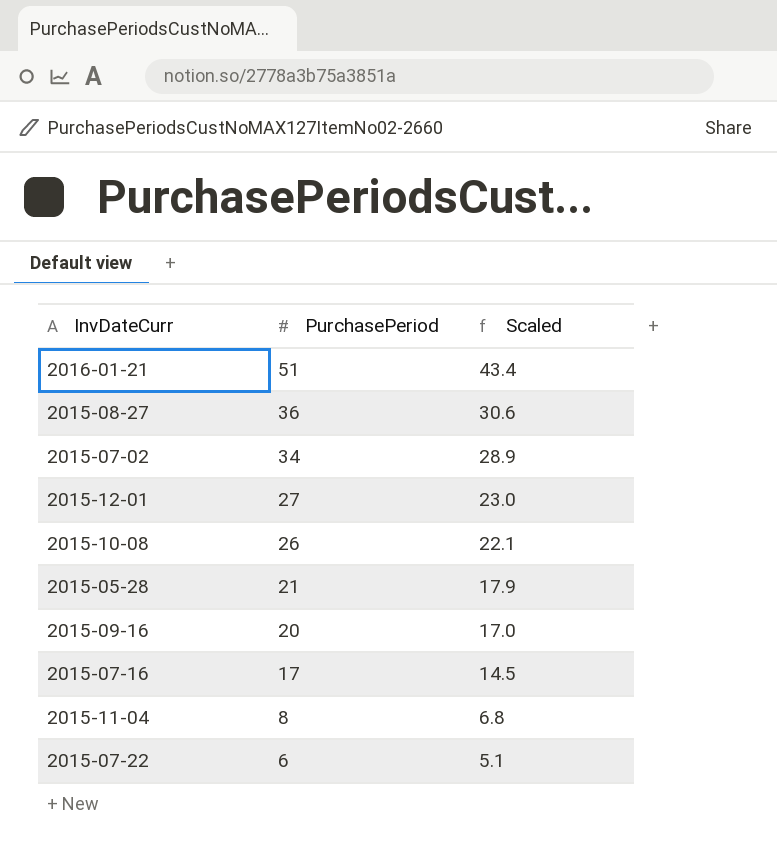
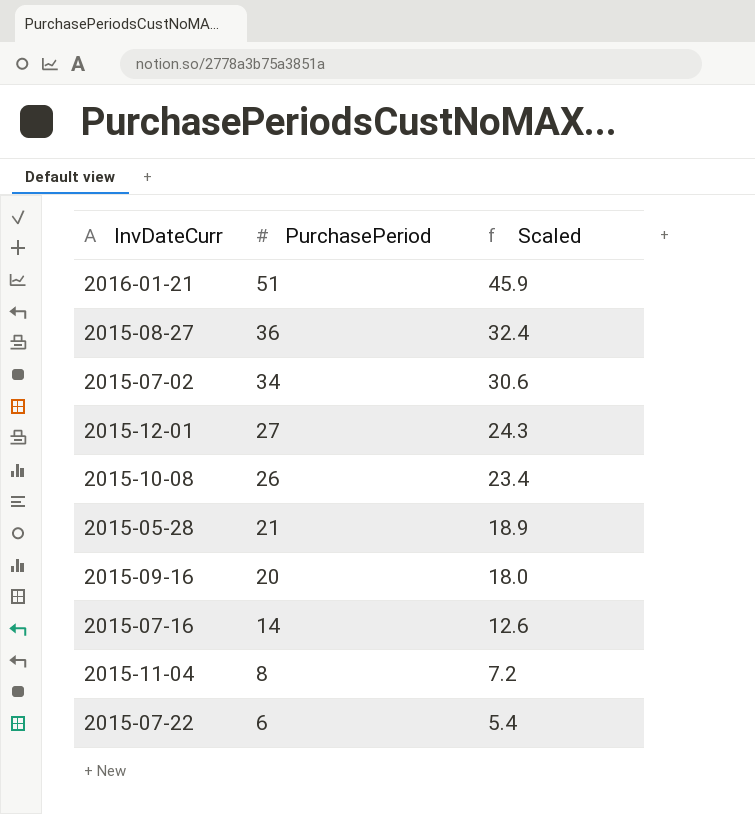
column Scaled | formula: [PurchasePeriod] * 0.85 -> [PurchasePeriod] * 0.9
2015-07-16 | PurchasePeriod: 17 -> 14

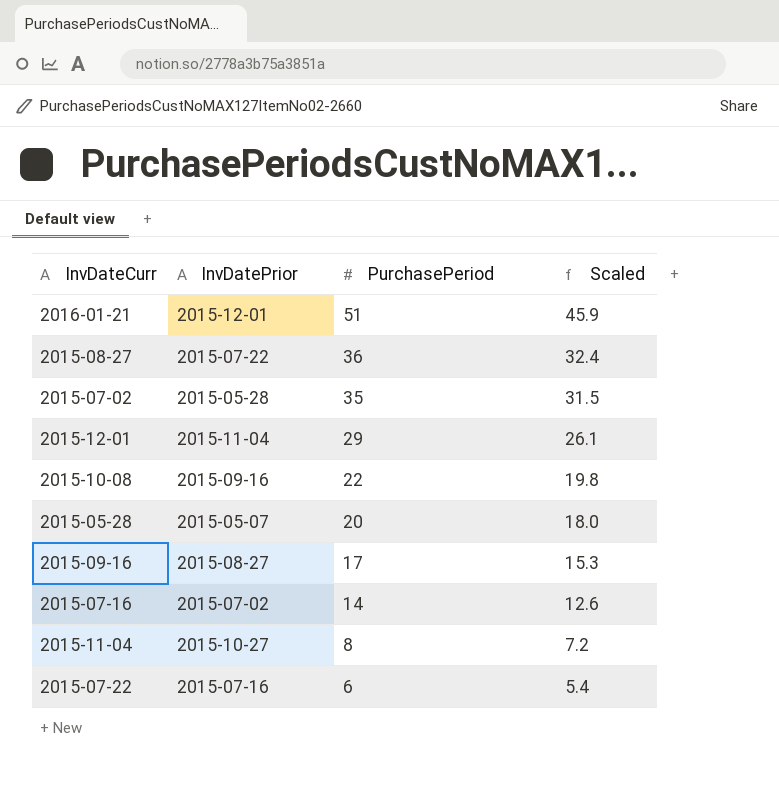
column InvDatePrior | position: none -> 2
2015-07-02 | PurchasePeriod: 34 -> 35
2015-07-02 | Scaled: 30.6 -> 31.5
2015-12-01 | PurchasePeriod: 27 -> 29
2015-12-01 | Scaled: 24.3 -> 26.1
2015-10-08 | PurchasePeriod: 26 -> 22
2015-10-08 | Scaled: 23.4 -> 19.8
2015-05-28 | PurchasePeriod: 21 -> 20
2015-05-28 | Scaled: 18.9 -> 18.0
2015-09-16 | PurchasePeriod: 20 -> 17
2015-09-16 | Scaled: 18.0 -> 15.3

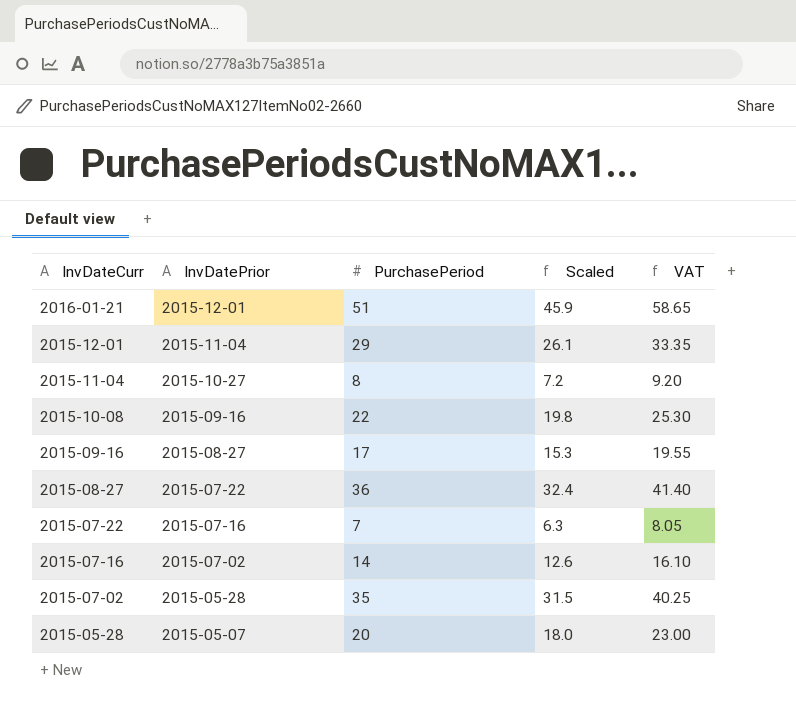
row order: PurchasePeriod descending -> InvDateCurr descending
column VAT | formula: none -> [PurchasePeriod] * 1.15
2015-07-22 | PurchasePeriod: 6 -> 7
2015-07-22 | Scaled: 5.4 -> 6.3

